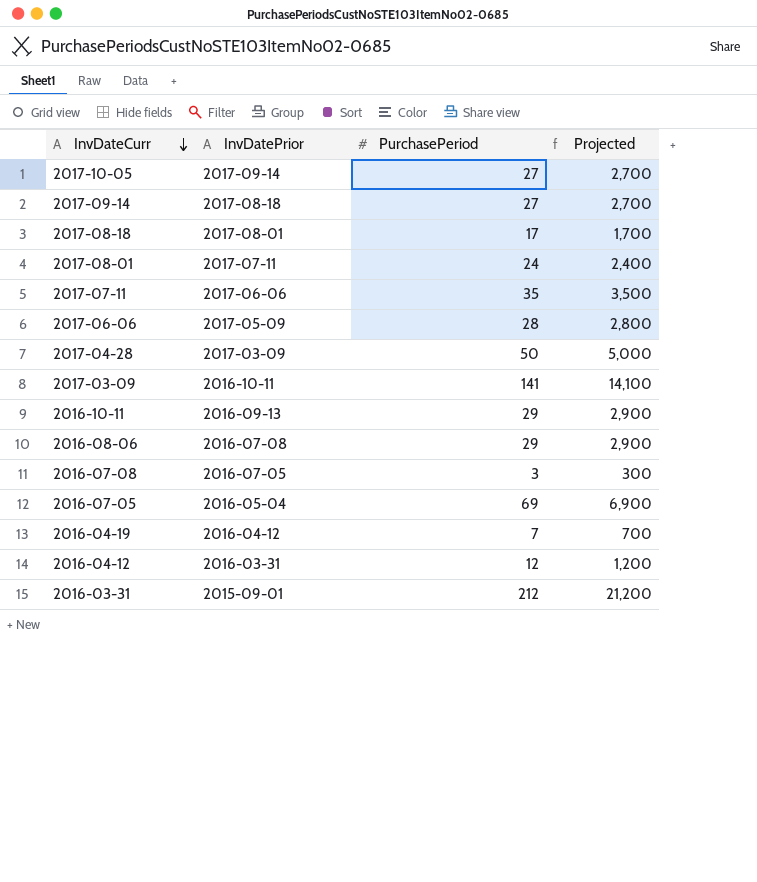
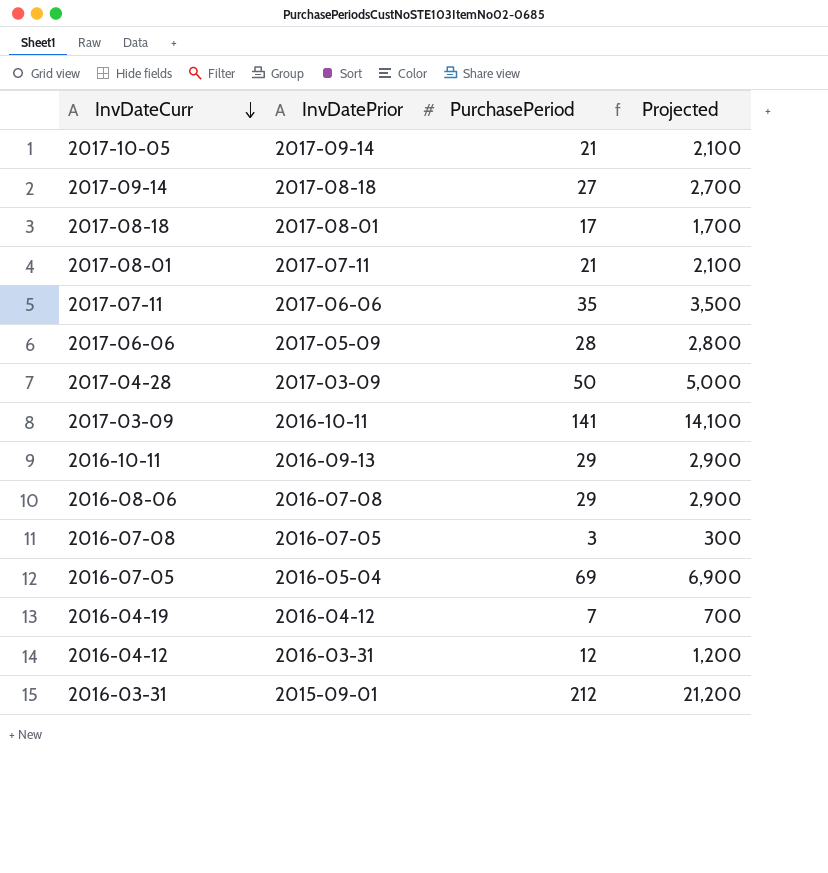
2017-10-05 | PurchasePeriod: 27 -> 21
2017-10-05 | Projected: 2,700 -> 2,100
2017-08-01 | PurchasePeriod: 24 -> 21
2017-08-01 | Projected: 2,400 -> 2,100

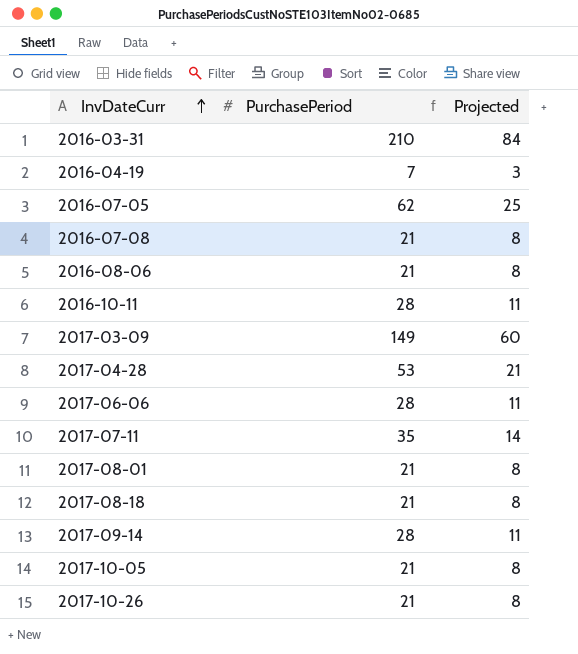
row order: InvDateCurr descending -> InvDateCurr ascending
column InvDatePrior | position: 2 -> none
column Projected | formula: [PurchasePeriod] * 100 -> [PurchasePeriod] * 0.4
row 2016-04-12: 2016-03-31 | 12 | 1,200 -> none
2016-03-31 | PurchasePeriod: 212 -> 210
2016-07-05 | PurchasePeriod: 69 -> 62
2016-07-08 | PurchasePeriod: 3 -> 21
2016-08-06 | PurchasePeriod: 29 -> 21
2016-10-11 | PurchasePeriod: 29 -> 28
2017-03-09 | PurchasePeriod: 141 -> 149
2017-04-28 | PurchasePeriod: 50 -> 53
2017-08-18 | PurchasePeriod: 17 -> 21
2017-09-14 | PurchasePeriod: 27 -> 28
row 2017-10-26: none -> 21 | 8

